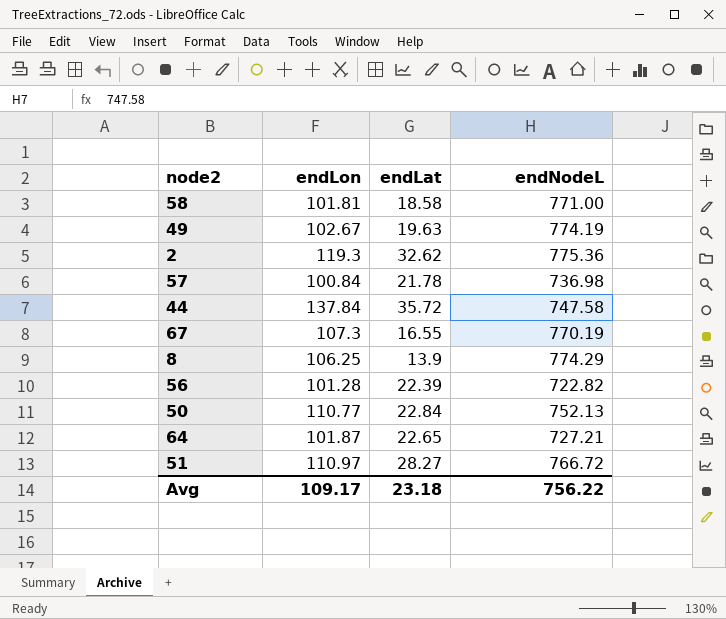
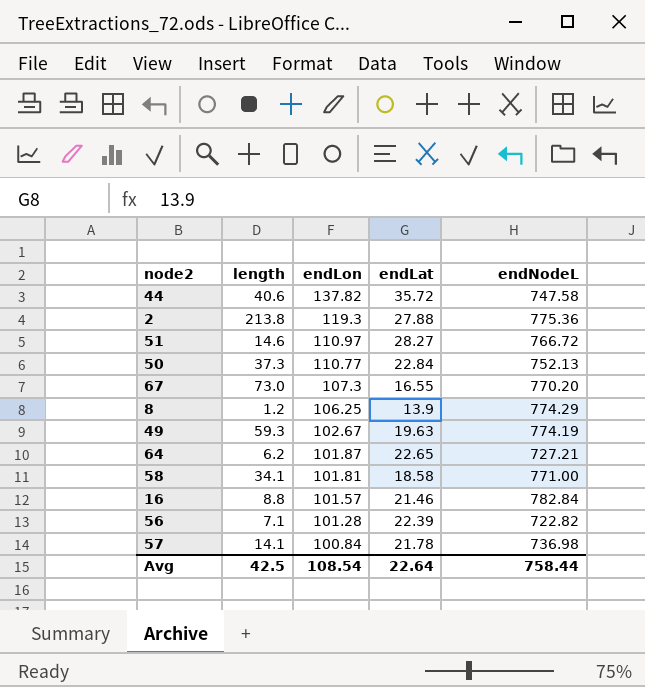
row order: none -> endLon descending
column length | position: none -> 2
44 | endLon: 137.84 -> 137.82
2 | endLat: 32.62 -> 27.88
67 | endNodeL: 770.19 -> 770.20
row 16: none -> 8.8 | 101.57 | 21.46 | 782.84
Avg | endLon: 109.17 -> 108.54
Avg | endLat: 23.18 -> 22.64
Avg | endNodeL: 756.22 -> 758.44

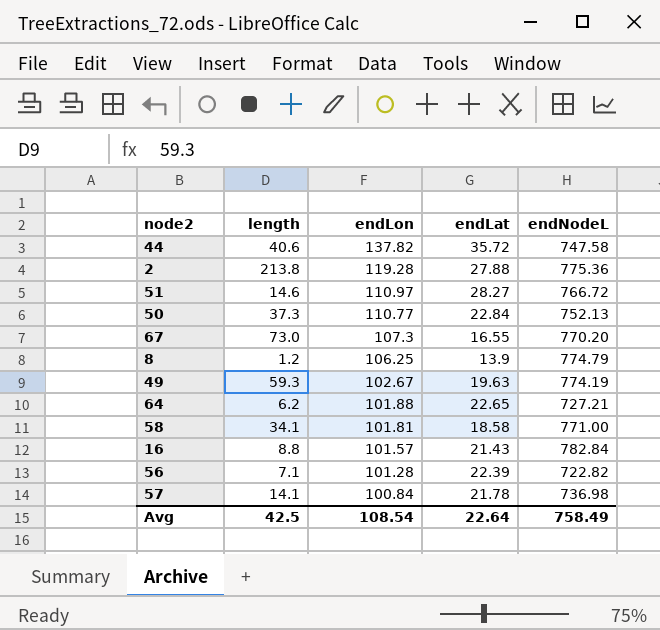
2 | endLon: 119.3 -> 119.28
8 | endNodeL: 774.29 -> 774.79
64 | endLon: 101.87 -> 101.88
16 | endLat: 21.46 -> 21.43
Avg | endNodeL: 758.44 -> 758.49

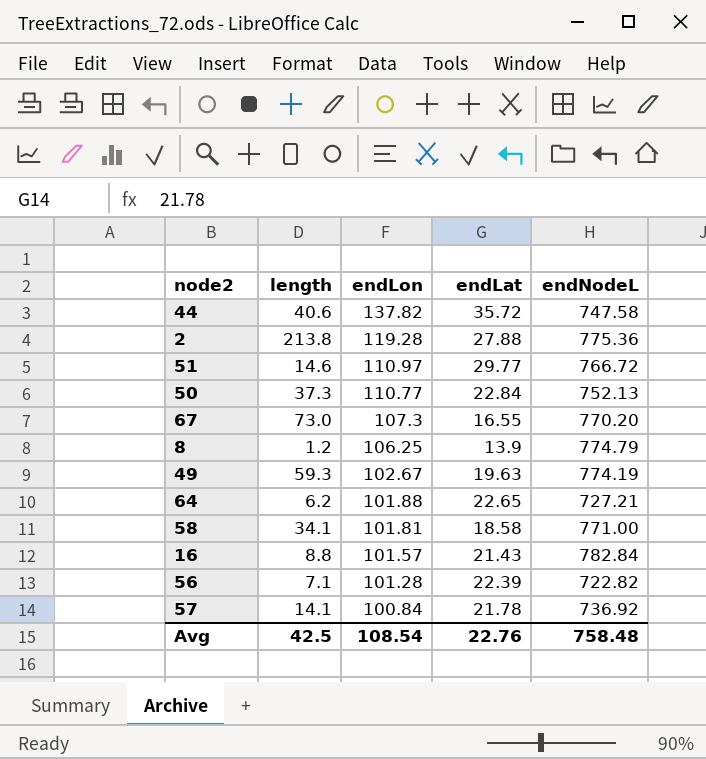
51 | endLat: 28.27 -> 29.77
57 | endNodeL: 736.98 -> 736.92
Avg | endLat: 22.64 -> 22.76
Avg | endNodeL: 758.49 -> 758.48

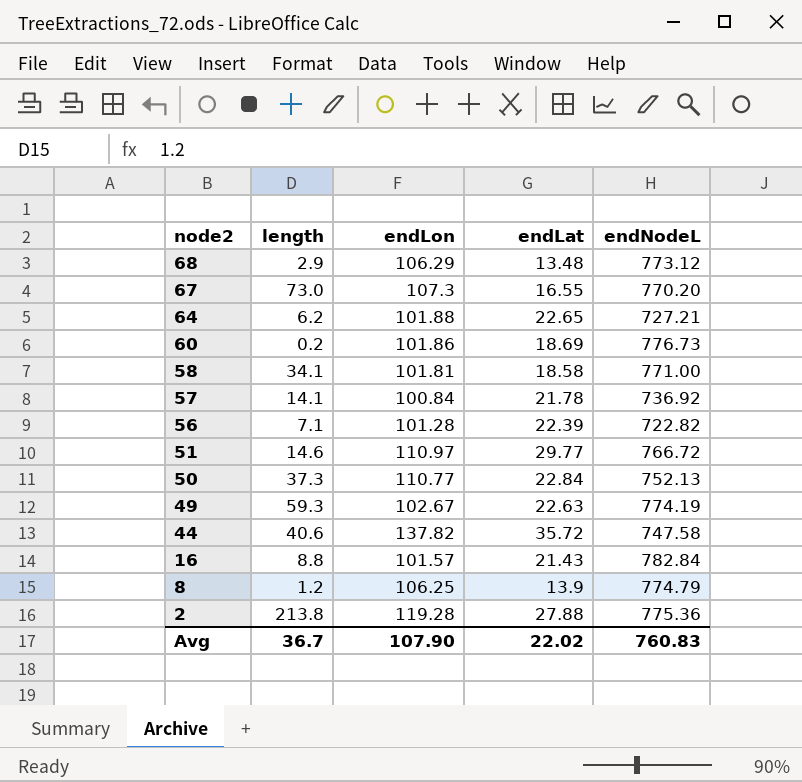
row order: endLon descending -> node2 descending
row 68: none -> 2.9 | 106.29 | 13.48 | 773.12
row 60: none -> 0.2 | 101.86 | 18.69 | 776.73
49 | endLat: 19.63 -> 22.63
Avg | length: 42.5 -> 36.7
Avg | endLon: 108.54 -> 107.90
Avg | endLat: 22.76 -> 22.02
Avg | endNodeL: 758.48 -> 760.83

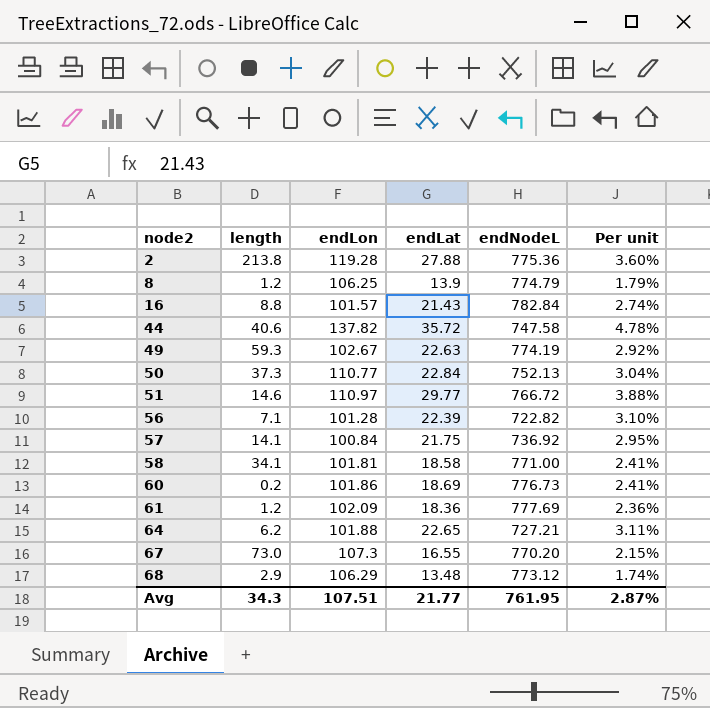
row order: node2 descending -> node2 ascending
column Per unit | formula: none -> [endLat] / [endNodeL]
57 | endLat: 21.78 -> 21.75
row 61: none -> 1.2 | 102.09 | 18.36 | 777.69 | 2.36%
Avg | length: 36.7 -> 34.3
Avg | endLon: 107.90 -> 107.51
Avg | endLat: 22.02 -> 21.77
Avg | endNodeL: 760.83 -> 761.95

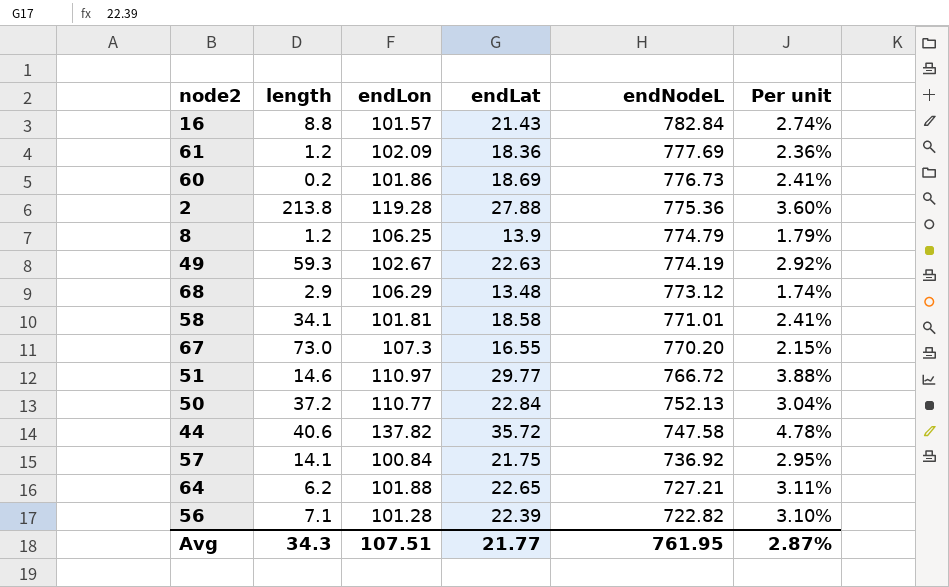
row order: node2 ascending -> endNodeL descending
58 | endNodeL: 771.00 -> 771.01
50 | length: 37.3 -> 37.2

